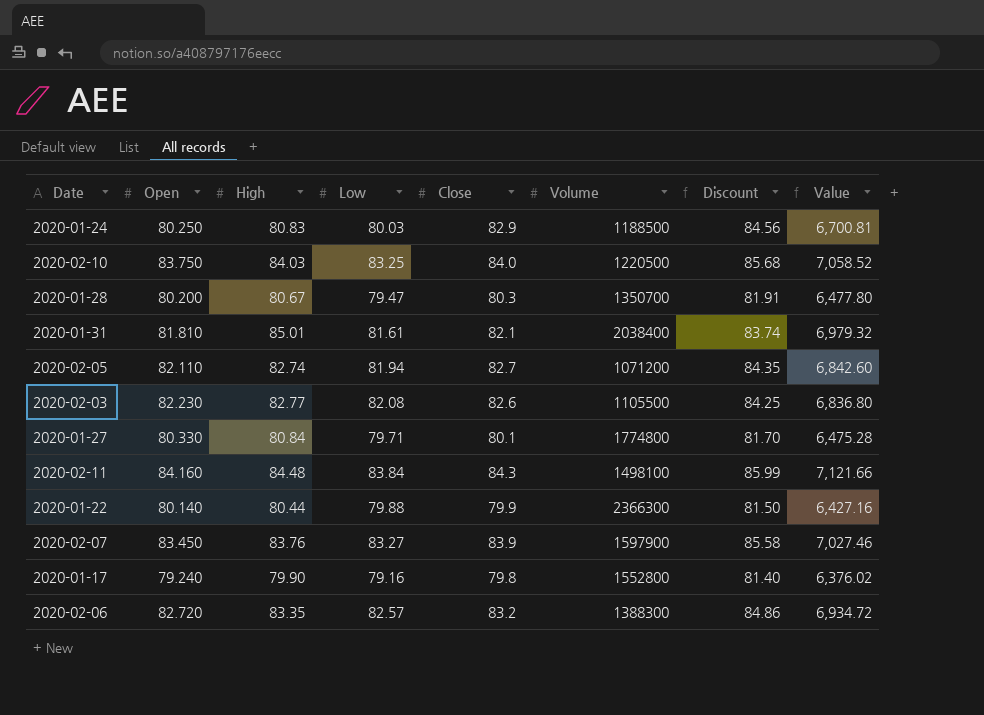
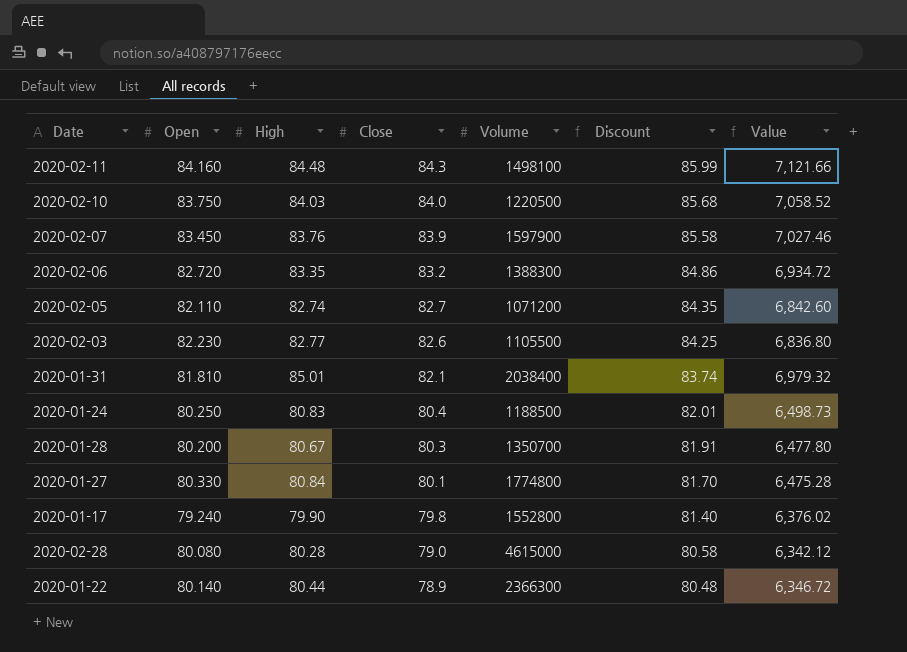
row order: none -> Close descending
column Low | position: 4 -> none
2020-01-24 | Close: 82.9 -> 80.4
2020-01-24 | Discount: 84.56 -> 82.01
2020-01-24 | Value: 6,700.81 -> 6,498.73
row 2020-02-28: none -> 80.080 | 80.28 | 79.0 | 4615000 | 80.58 | 6,342.12
2020-01-22 | Close: 79.9 -> 78.9
2020-01-22 | Discount: 81.50 -> 80.48
2020-01-22 | Value: 6,427.16 -> 6,346.72

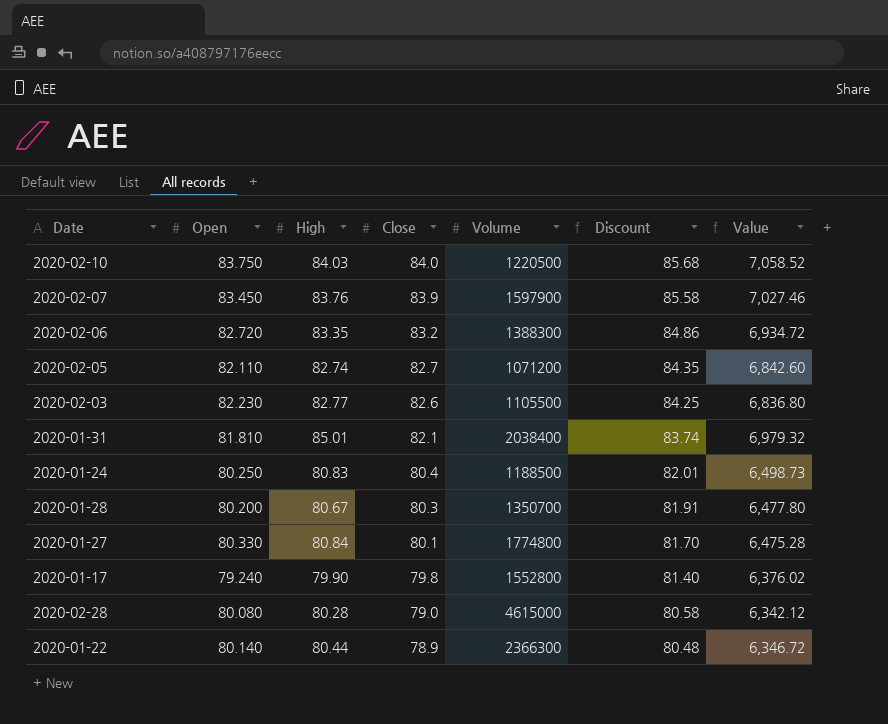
row 2020-02-11: 84.160 | 84.48 | 84.3 | 1498100 | 85.99 | 7,121.66 -> none

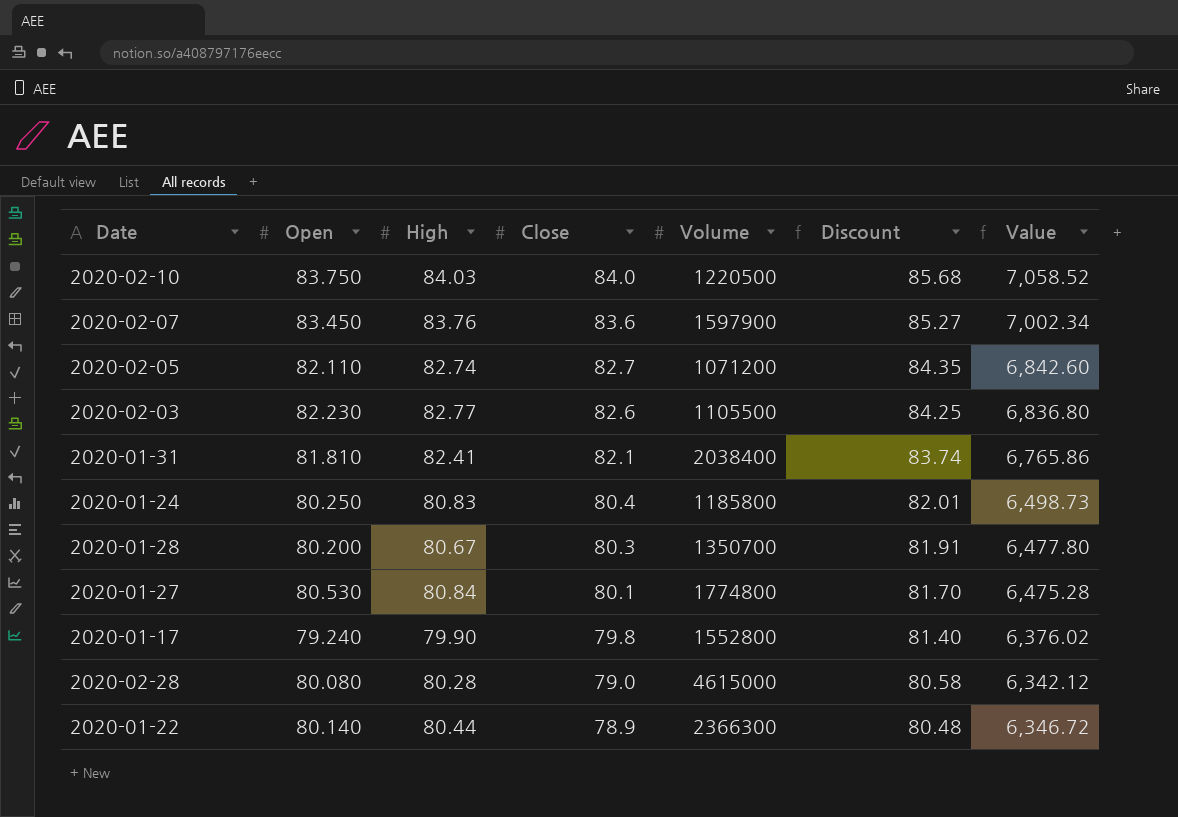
row 2020-02-06: 82.720 | 83.35 | 83.2 | 1388300 | 84.86 | 6,934.72 -> none
2020-02-07 | Close: 83.9 -> 83.6
2020-02-07 | Discount: 85.58 -> 85.27
2020-02-07 | Value: 7,027.46 -> 7,002.34
2020-01-31 | High: 85.01 -> 82.41
2020-01-31 | Value: 6,979.32 -> 6,765.86
2020-01-24 | Volume: 1188500 -> 1185800
2020-01-27 | Open: 80.330 -> 80.530

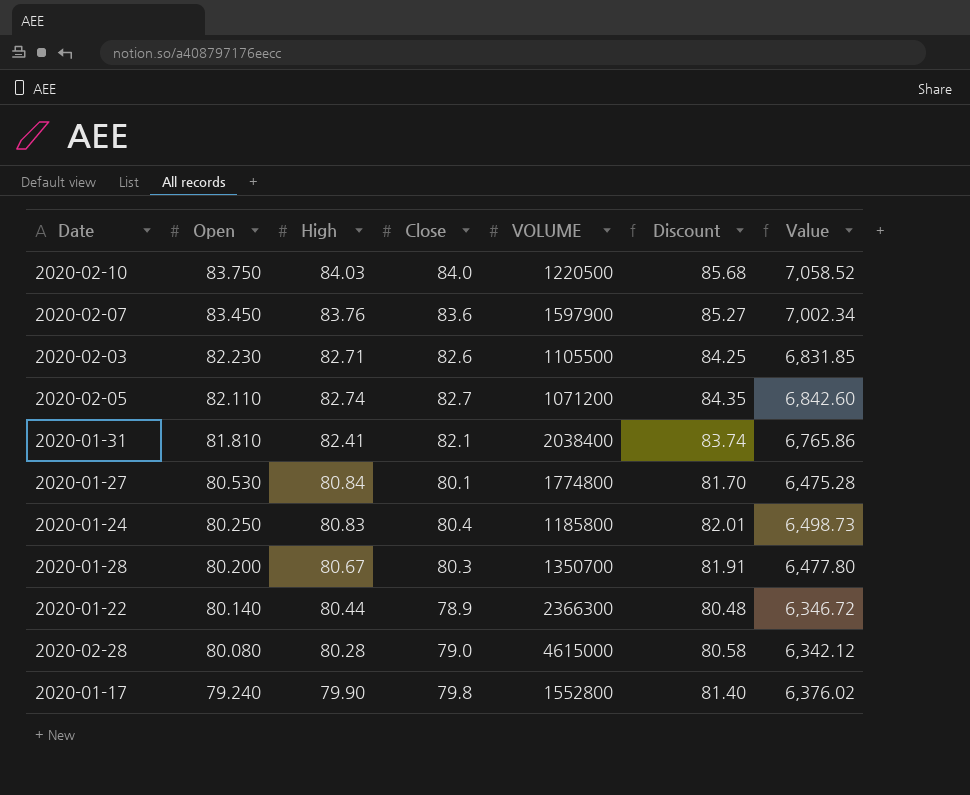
row order: Close descending -> Open descending
column name: Volume -> VOLUME
2020-02-03 | High: 82.77 -> 82.71
2020-02-03 | Value: 6,836.80 -> 6,831.85

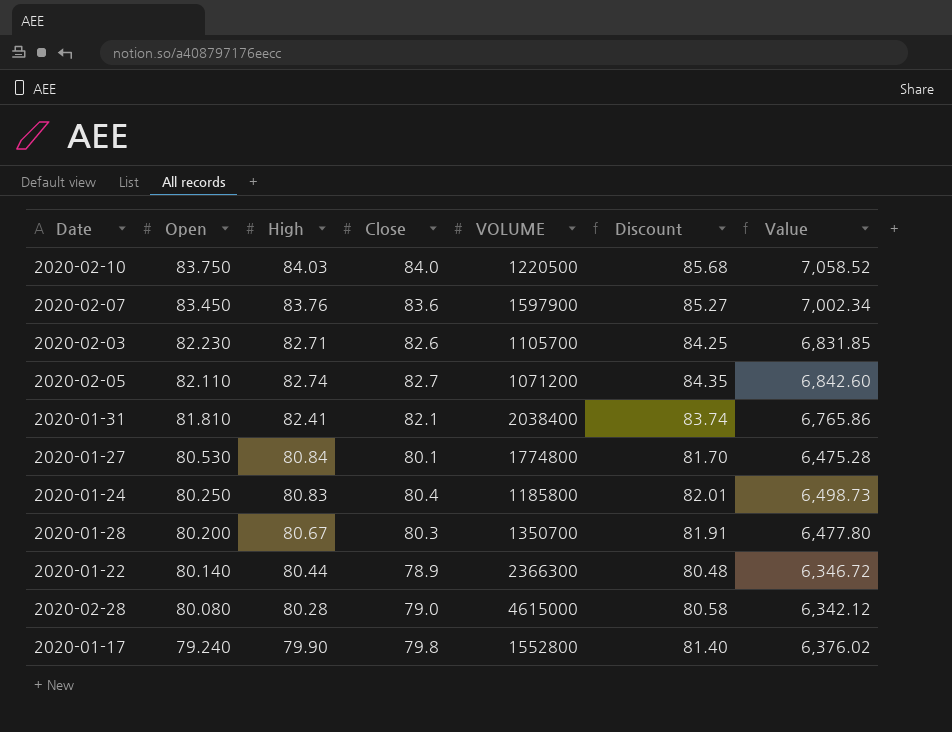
2020-02-03 | VOLUME: 1105500 -> 1105700

